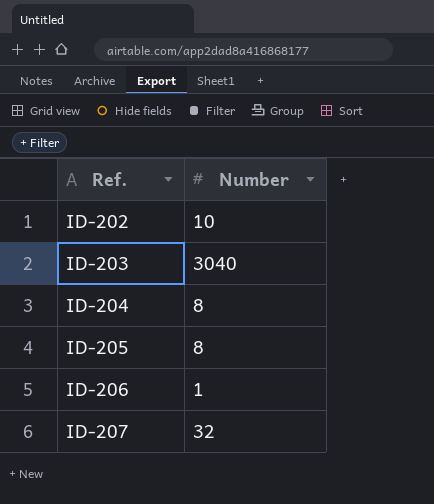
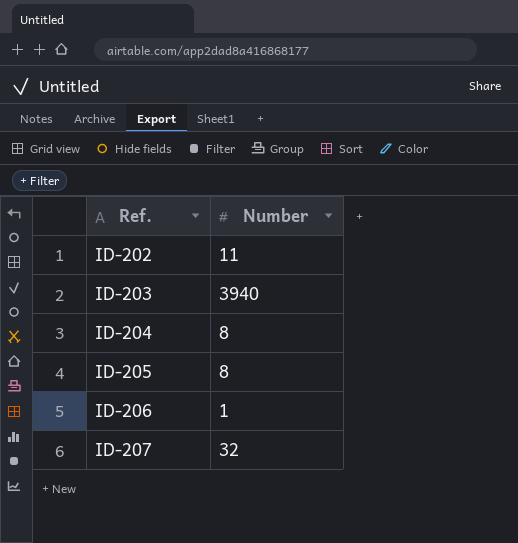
ID-202 | Number: 10 -> 11
ID-203 | Number: 3040 -> 3940

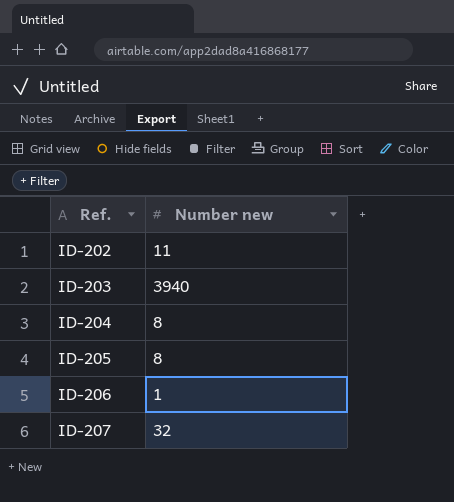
column name: Number -> Number new

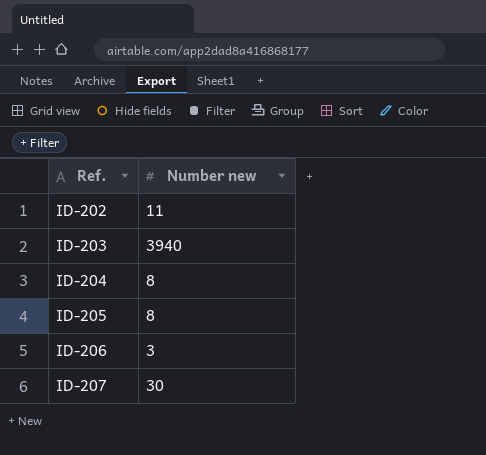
ID-206 | Number new: 1 -> 3
ID-207 | Number new: 32 -> 30

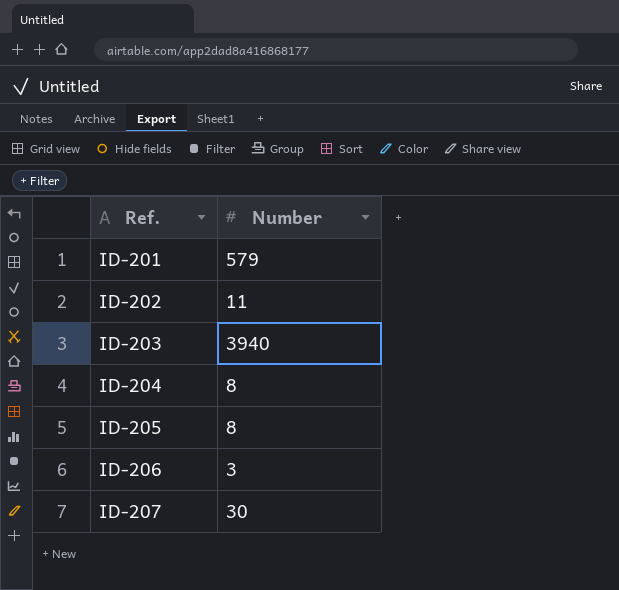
column name: Number new -> Number
row ID-201: none -> 579

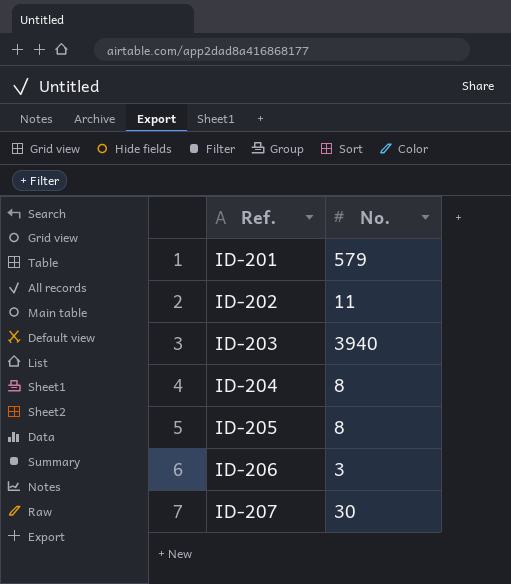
column name: Number -> No.

